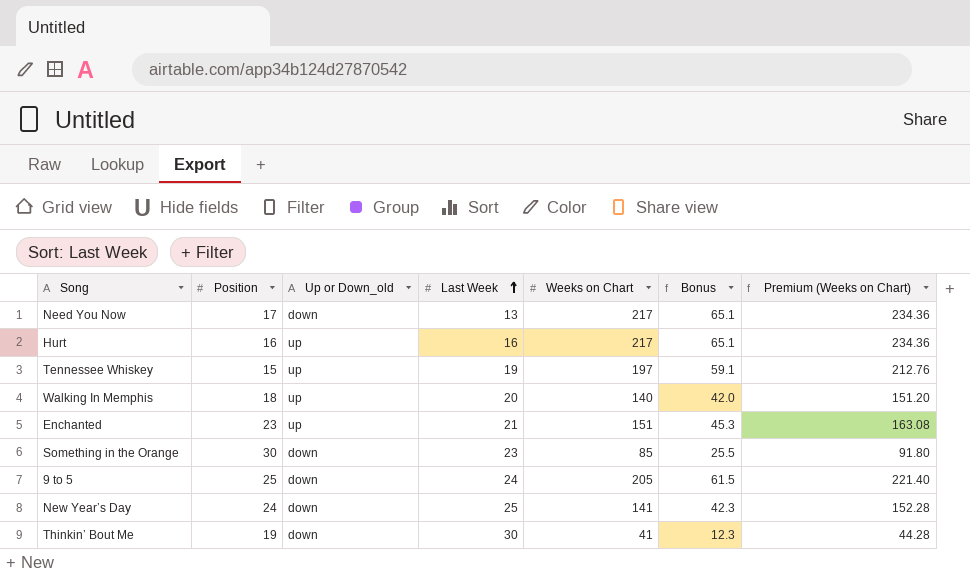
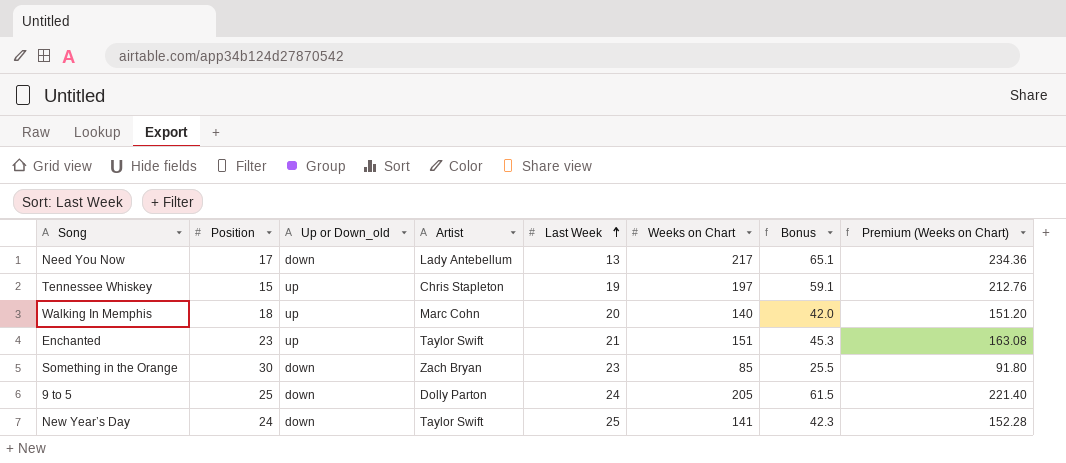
column Artist | position: none -> 4
row Hurt: 16 | up | 16 | 217 | 65.1 | 234.36 -> none
row Thinkin’ Bout Me: 19 | down | 30 | 41 | 12.3 | 44.28 -> none

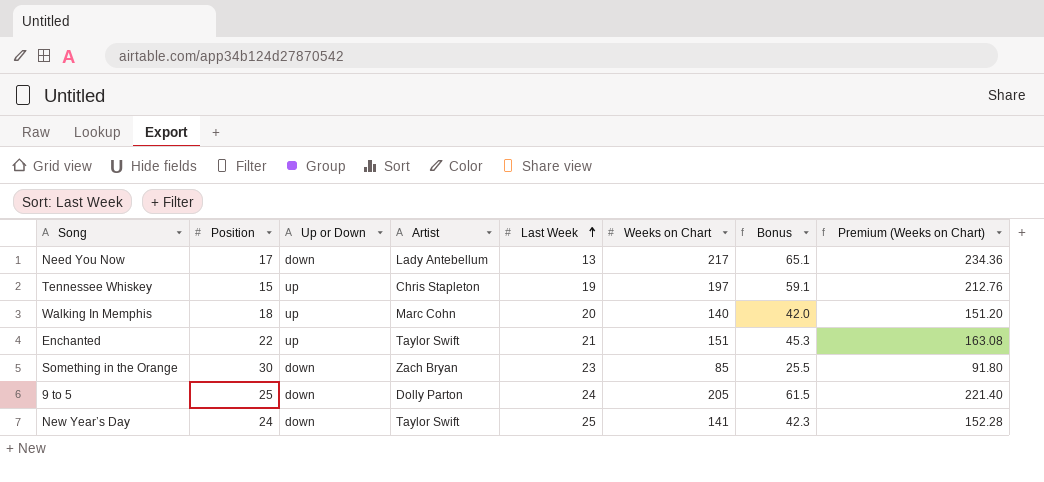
column name: Up or Down_old -> Up or Down
Enchanted | Position: 23 -> 22

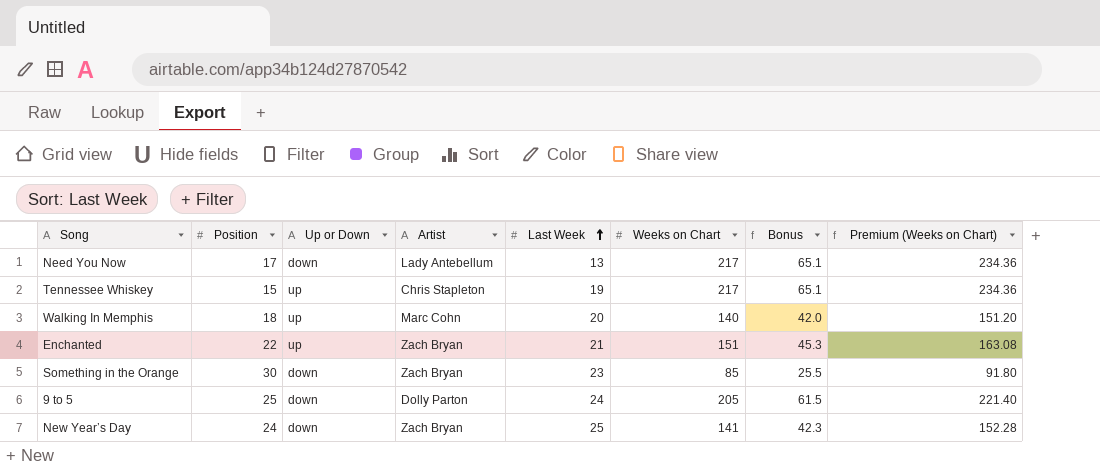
Tennessee Whiskey | Weeks on Chart: 197 -> 217
Tennessee Whiskey | Bonus: 59.1 -> 65.1
Tennessee Whiskey | Premium (Weeks on Chart): 212.76 -> 234.36
Enchanted | Artist: Taylor Swift -> Zach Bryan
New Year’s Day | Artist: Taylor Swift -> Zach Bryan

